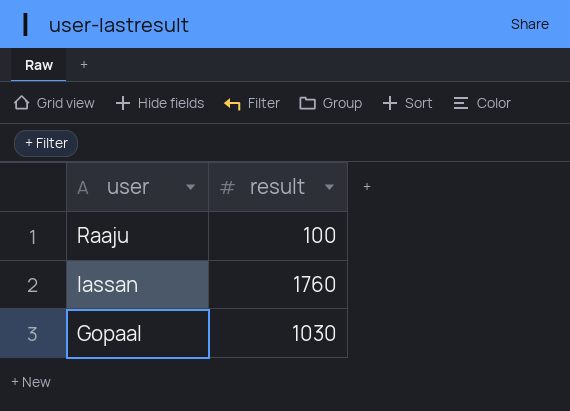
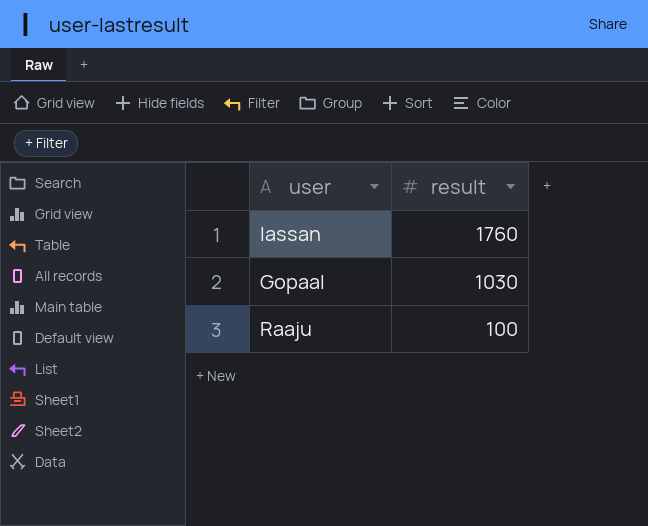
row order: user descending -> result descending

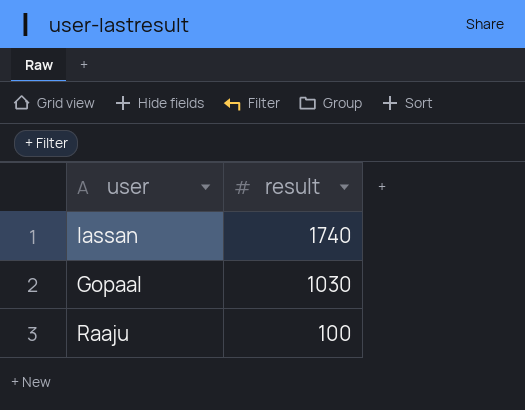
lassan | result: 1760 -> 1740

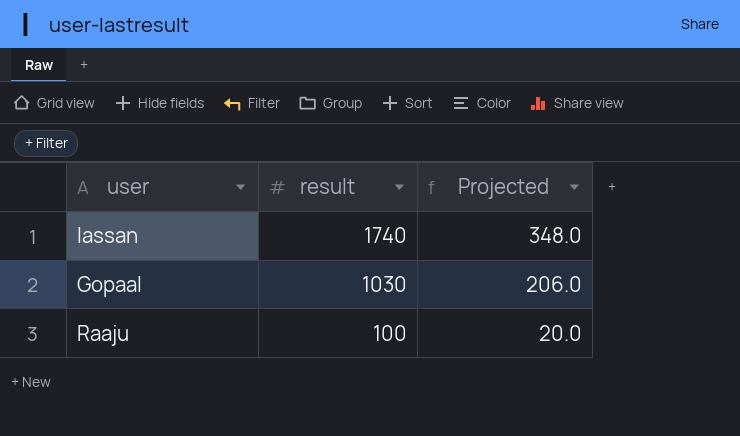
column Projected | formula: none -> [result] * 0.2

